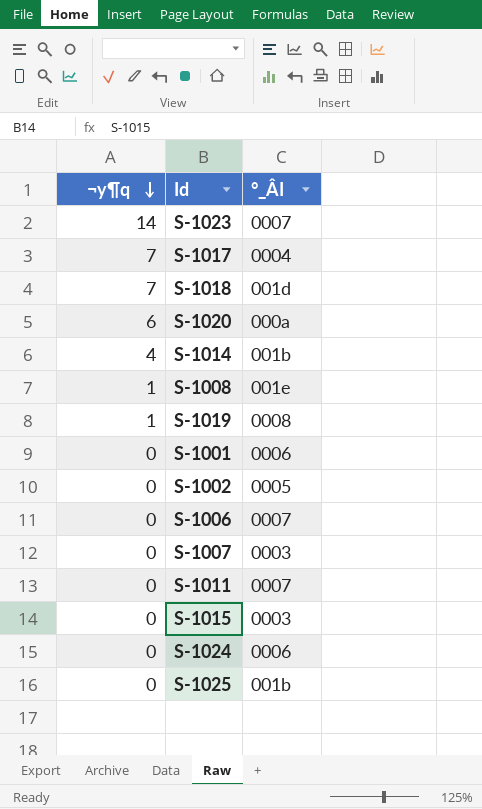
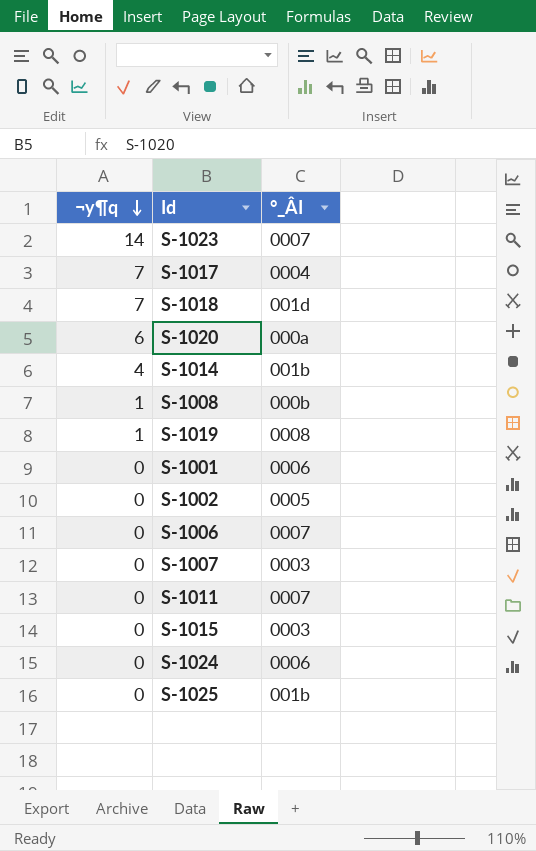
S-1008 | °_ÂI: 001e -> 000b

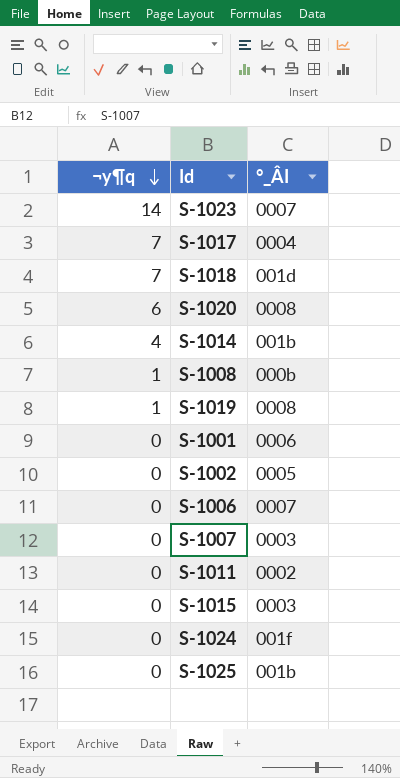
S-1020 | °_ÂI: 000a -> 0008
S-1011 | °_ÂI: 0007 -> 0002
S-1024 | °_ÂI: 0006 -> 001f

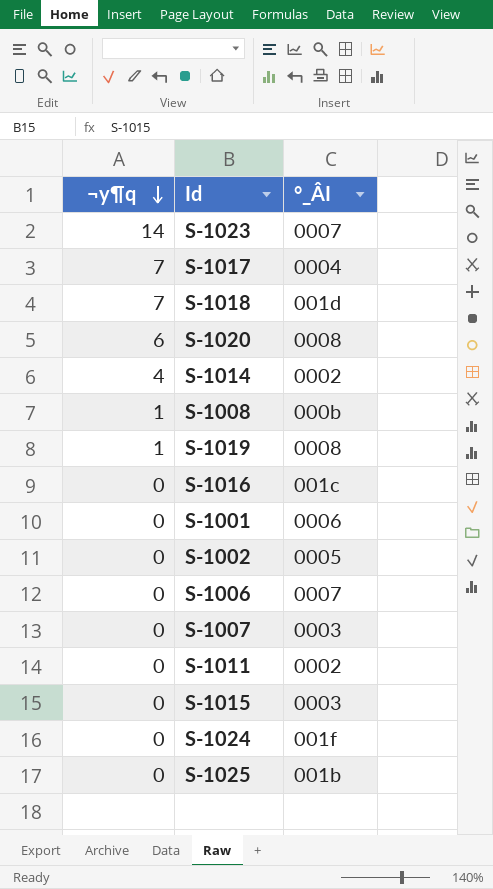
S-1014 | °_ÂI: 001b -> 0002
row S-1016: none -> 0 | 001c

